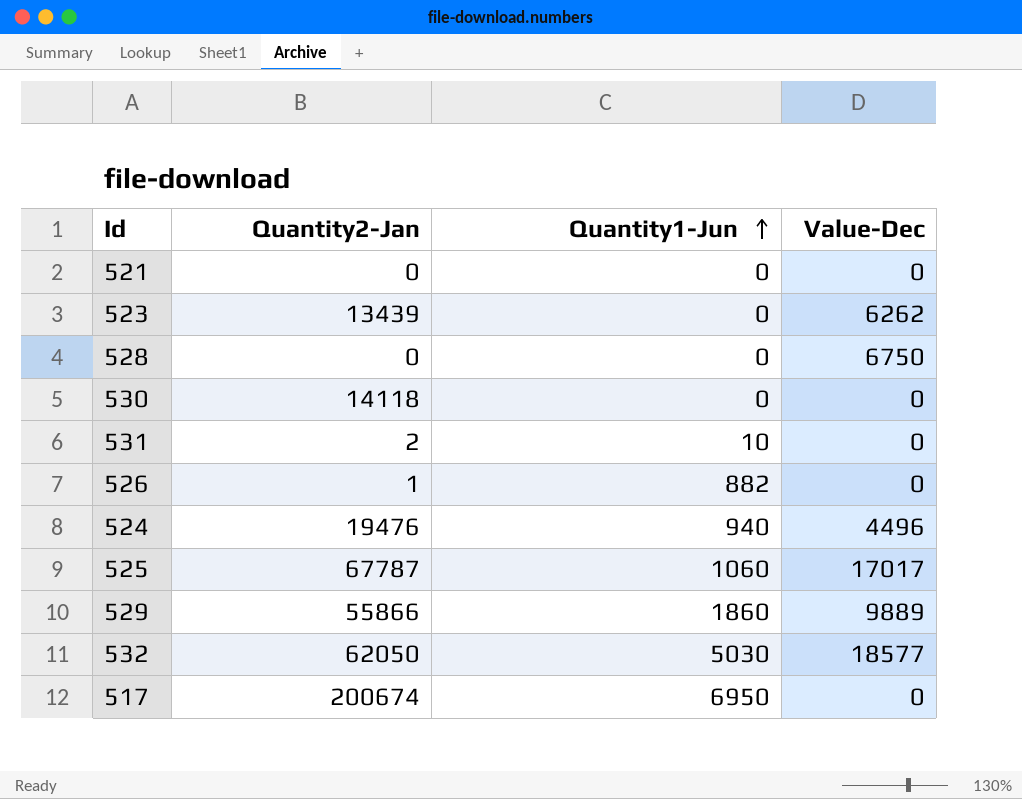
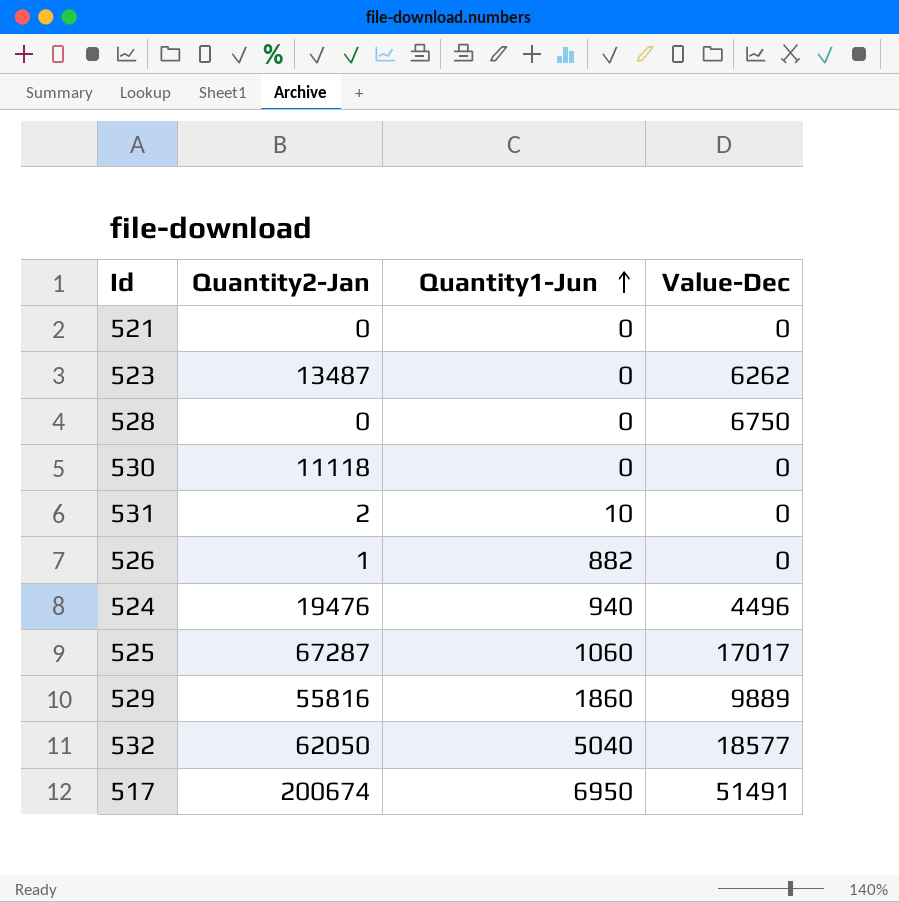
523 | Quantity2-Jan: 13439 -> 13487
530 | Quantity2-Jan: 14118 -> 11118
525 | Quantity2-Jan: 67787 -> 67287
529 | Quantity2-Jan: 55866 -> 55816
532 | Quantity1-Jun: 5030 -> 5040
517 | Value-Dec: 0 -> 51491

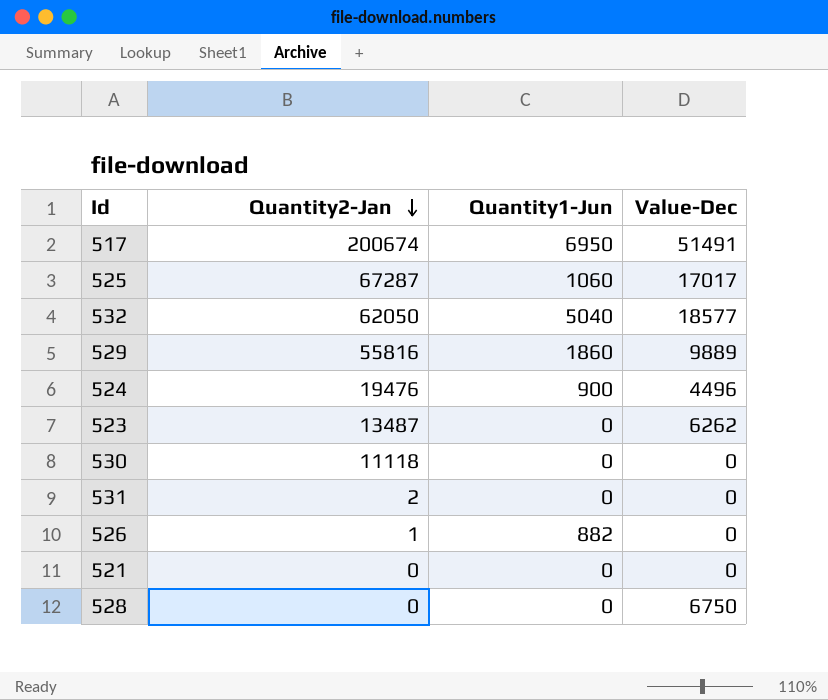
row order: Quantity1-Jun ascending -> Quantity2-Jan descending
524 | Quantity1-Jun: 940 -> 900
531 | Quantity1-Jun: 10 -> 0

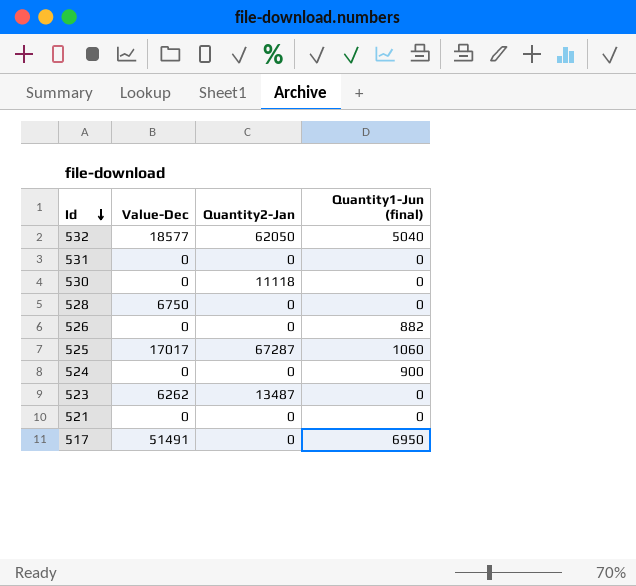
row order: Quantity2-Jan descending -> Id descending
column Value-Dec | position: 4 -> 2
column name: Quantity1-Jun -> Quantity1-Jun (final)
row 529: 55816 | 1860 | 9889 -> none
531 | Quantity2-Jan: 2 -> 0
526 | Quantity2-Jan: 1 -> 0
524 | Value-Dec: 4496 -> 0
524 | Quantity2-Jan: 19476 -> 0
517 | Quantity2-Jan: 200674 -> 0

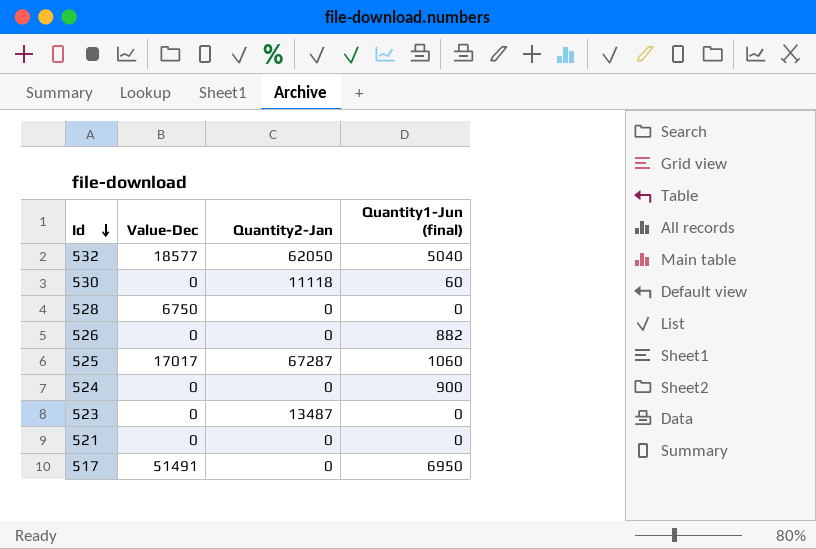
row 531: 0 | 0 | 0 -> none
530 | Quantity1-Jun (final): 0 -> 60
523 | Value-Dec: 6262 -> 0

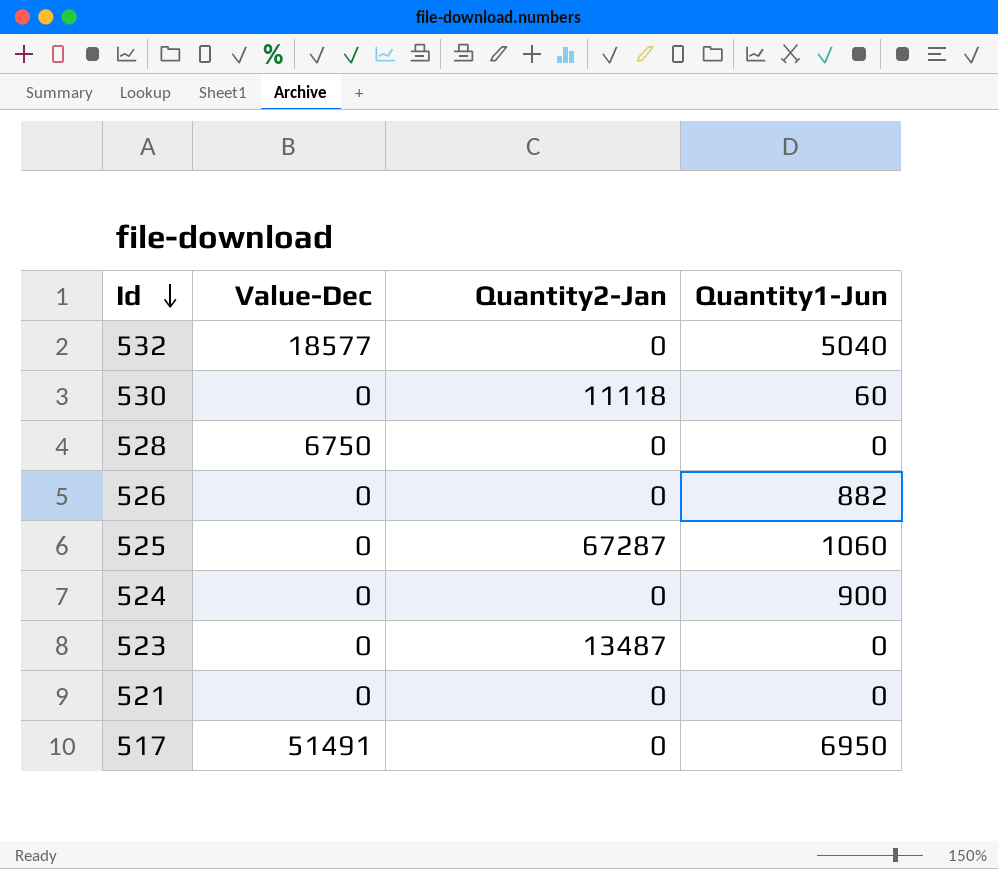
column name: Quantity1-Jun (final) -> Quantity1-Jun
532 | Quantity2-Jan: 62050 -> 0
525 | Value-Dec: 17017 -> 0

